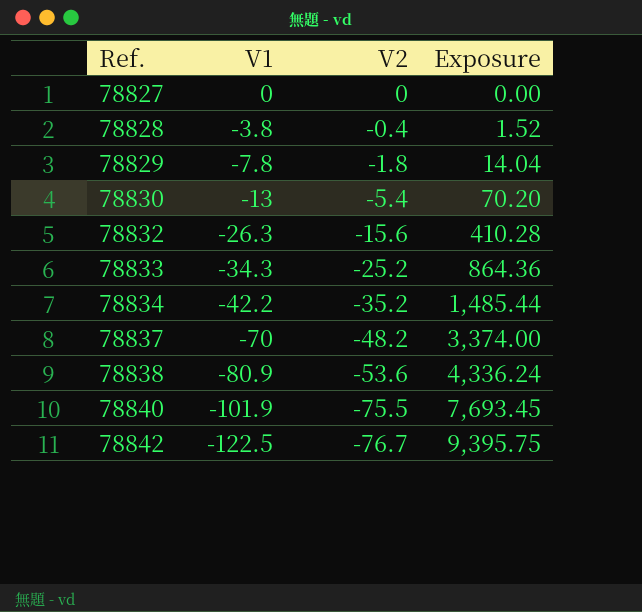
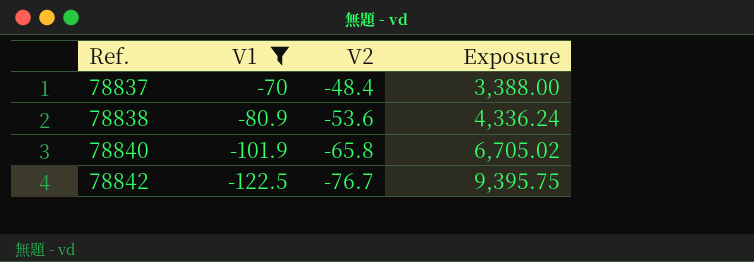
filter: none -> V1 <= -70
78837 | V2: -48.2 -> -48.4
78837 | Exposure: 3,374.00 -> 3,388.00
78840 | V2: -75.5 -> -65.8
78840 | Exposure: 7,693.45 -> 6,705.02

